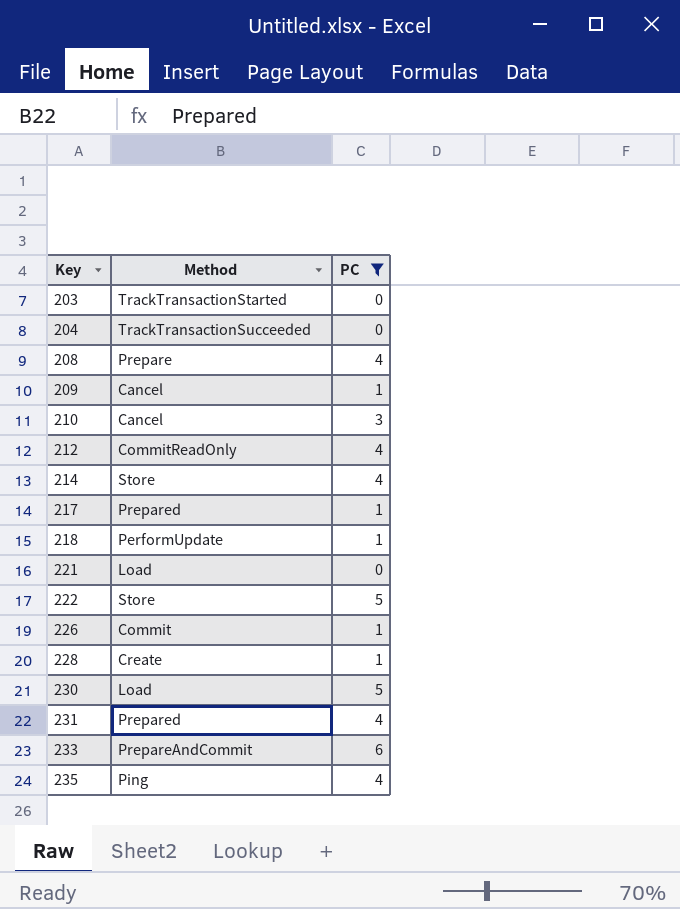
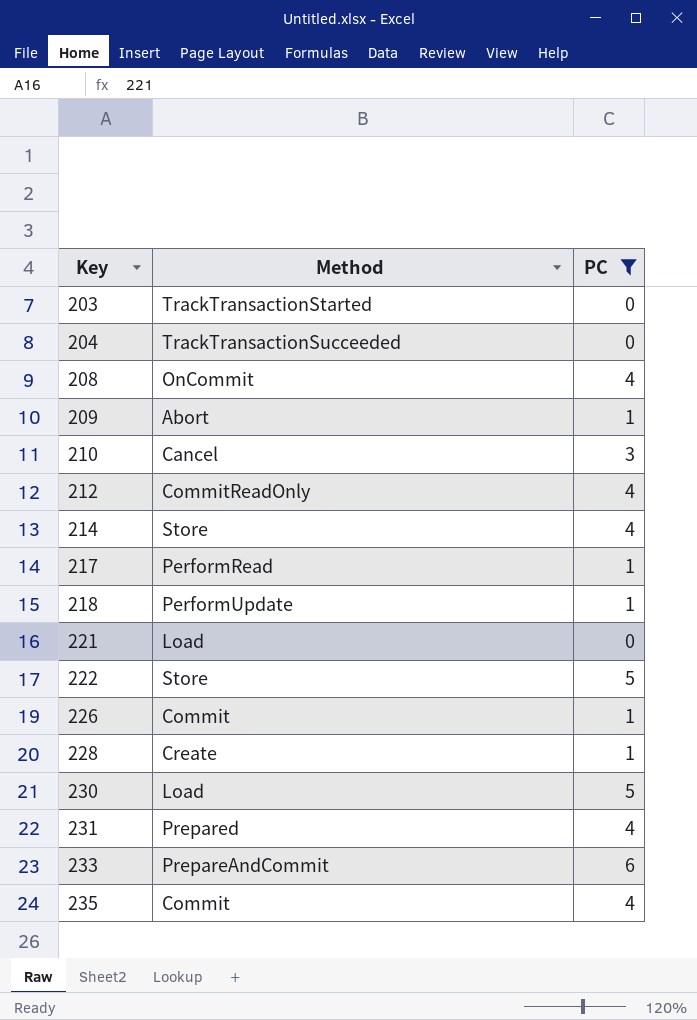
208 | Method: Prepare -> OnCommit
209 | Method: Cancel -> Abort
217 | Method: Prepared -> PerformRead
235 | Method: Ping -> Commit

